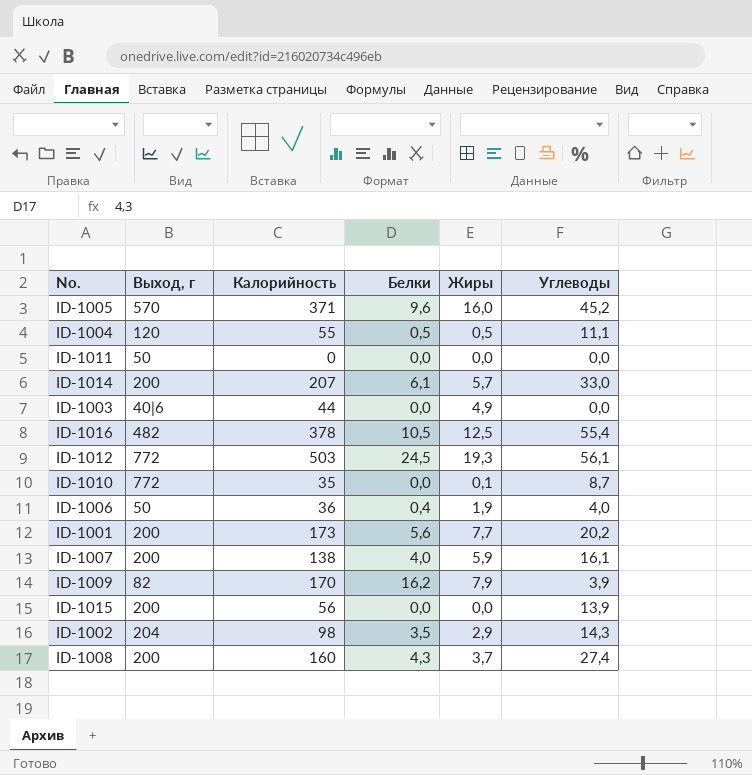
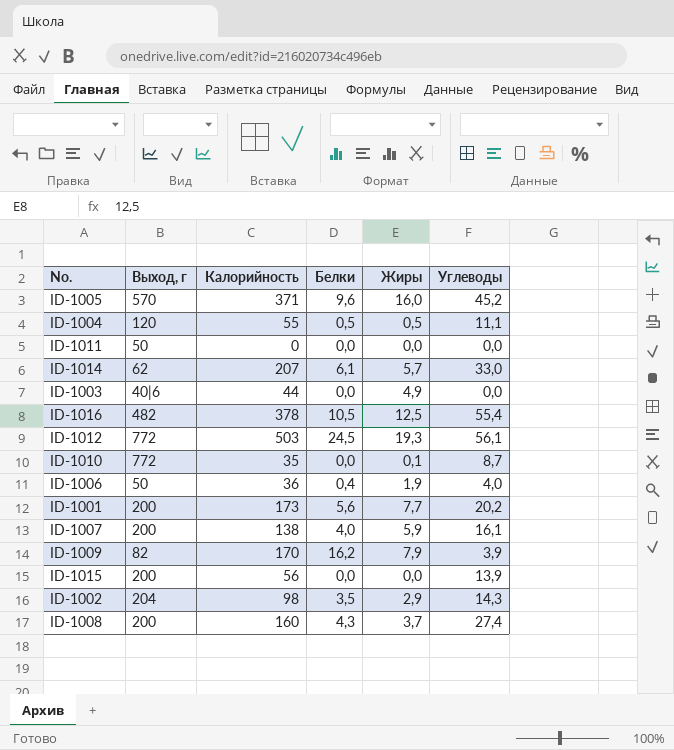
ID-1014 | Выход, г: 200 -> 62

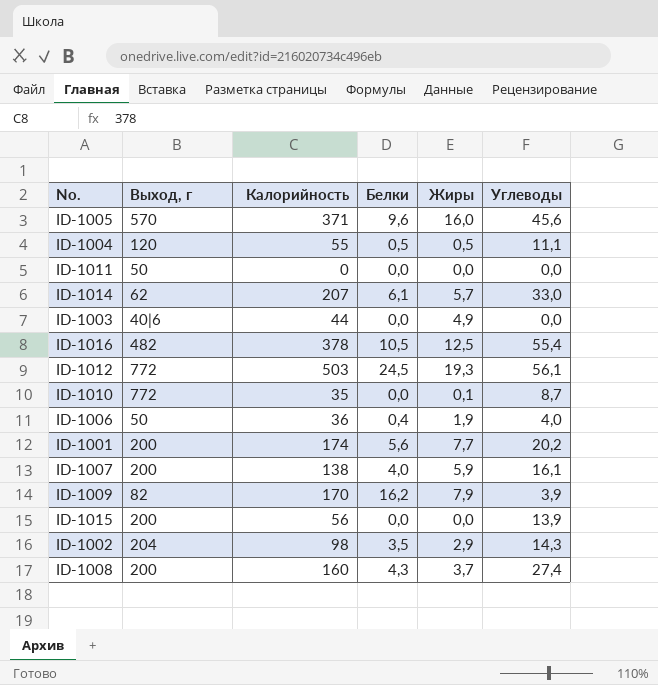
ID-1005 | Углеводы: 45,2 -> 45,6
ID-1001 | Калорийность: 173 -> 174

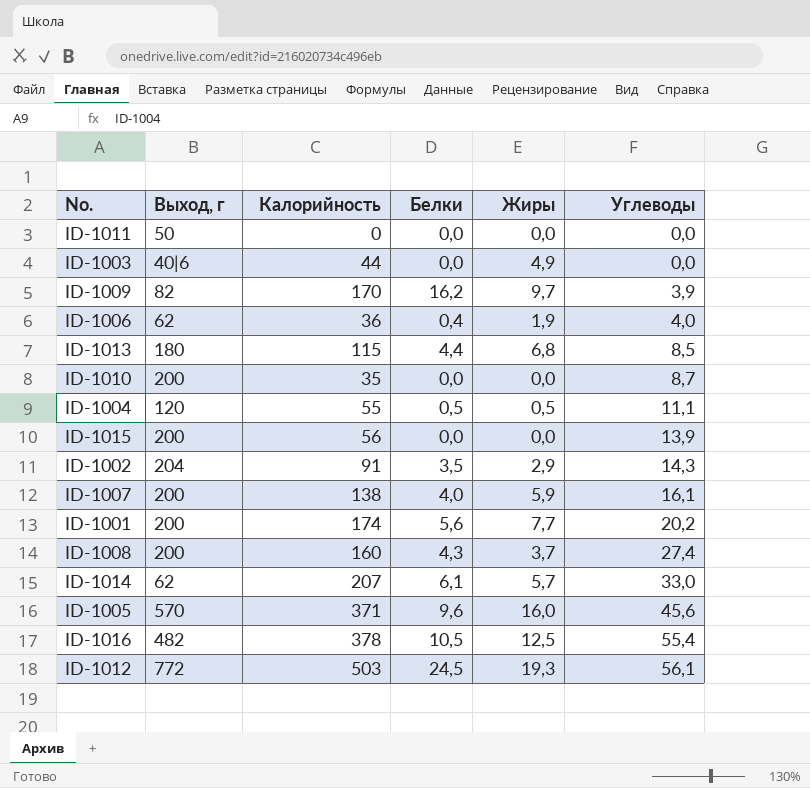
row order: none -> Углеводы ascending
ID-1009 | Жиры: 7,9 -> 9,7
ID-1006 | Выход, г: 50 -> 62
row ID-1013: none -> 180 | 115 | 4,4 | 6,8 | 8,5
ID-1010 | Выход, г: 772 -> 200
ID-1010 | Жиры: 0,1 -> 0,0
ID-1002 | Калорийность: 98 -> 91

